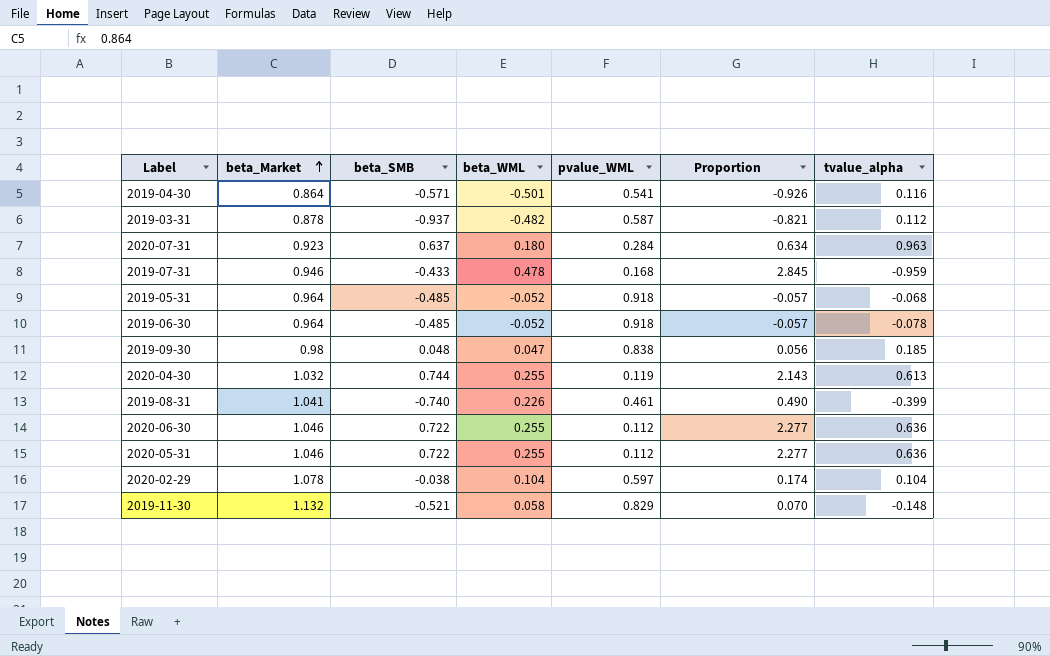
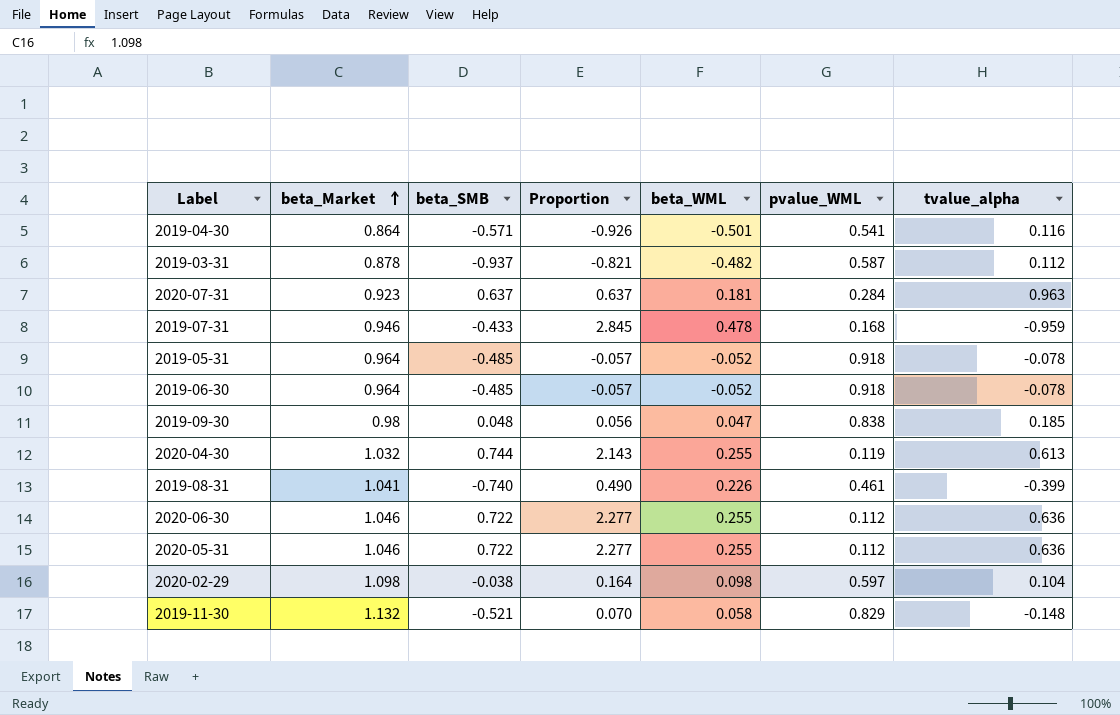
column Proportion | position: 6 -> 4
2020-07-31 | Proportion: 0.634 -> 0.637
2020-07-31 | beta_WML: 0.180 -> 0.181
2019-05-31 | tvalue_alpha: -0.068 -> -0.078
2020-02-29 | beta_Market: 1.078 -> 1.098
2020-02-29 | Proportion: 0.174 -> 0.164
2020-02-29 | beta_WML: 0.104 -> 0.098

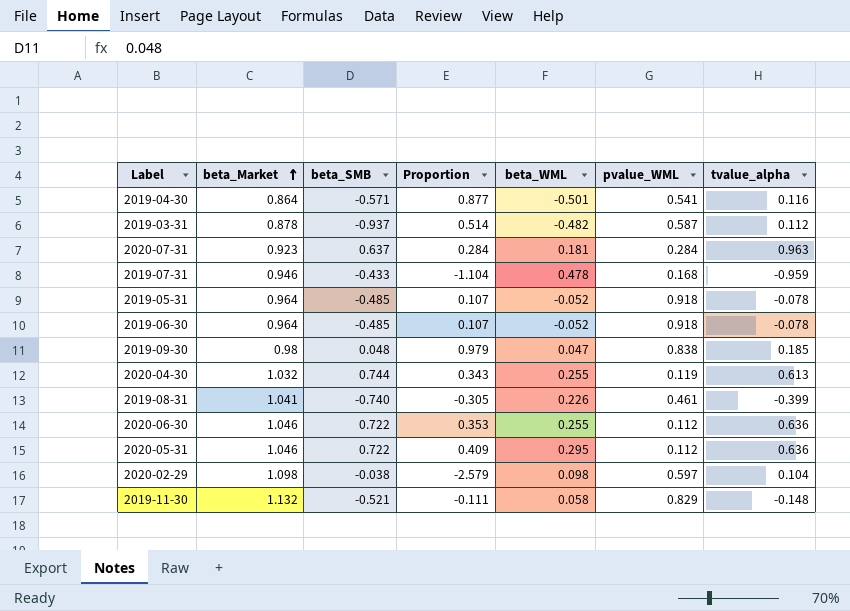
column Proportion | formula: [beta_WML] / [pvalue_WML] -> [beta_WML] / [beta_SMB]
2020-05-31 | beta_WML: 0.255 -> 0.295

